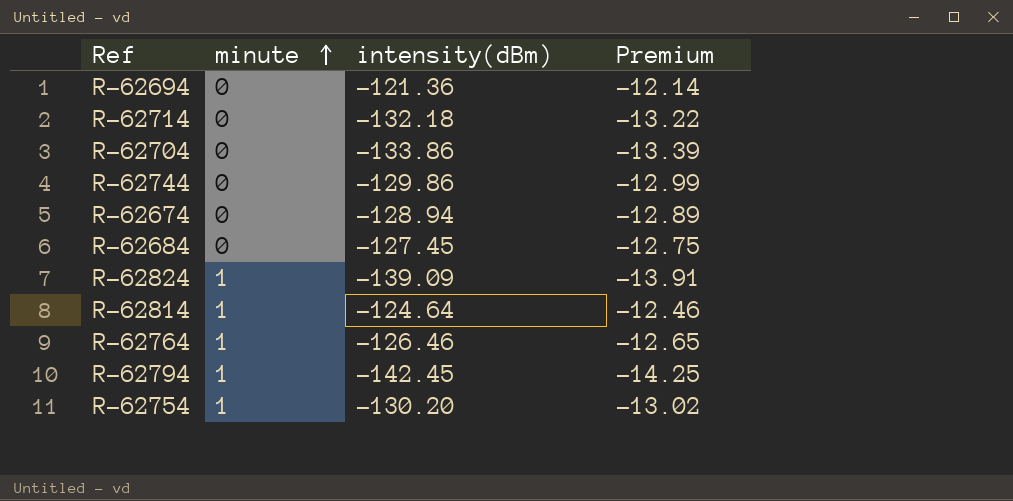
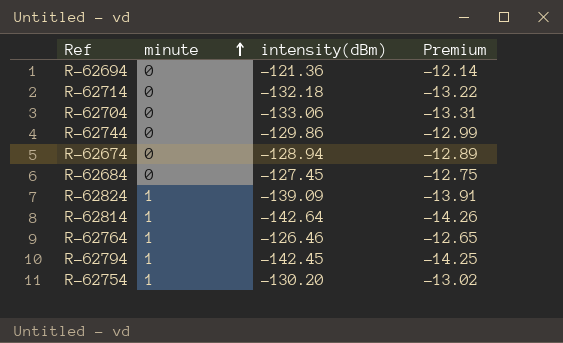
R-62704 | intensity(dBm): -133.86 -> -133.06
R-62704 | Premium: -13.39 -> -13.31
R-62814 | intensity(dBm): -124.64 -> -142.64
R-62814 | Premium: -12.46 -> -14.26

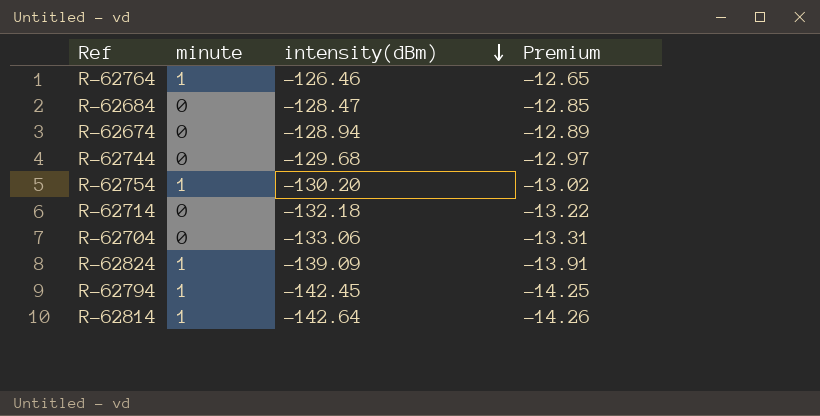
row order: minute ascending -> intensity(dBm) descending
row R-62694: 0 | -121.36 | -12.14 -> none
R-62684 | intensity(dBm): -127.45 -> -128.47
R-62684 | Premium: -12.75 -> -12.85
R-62744 | intensity(dBm): -129.86 -> -129.68
R-62744 | Premium: -12.99 -> -12.97

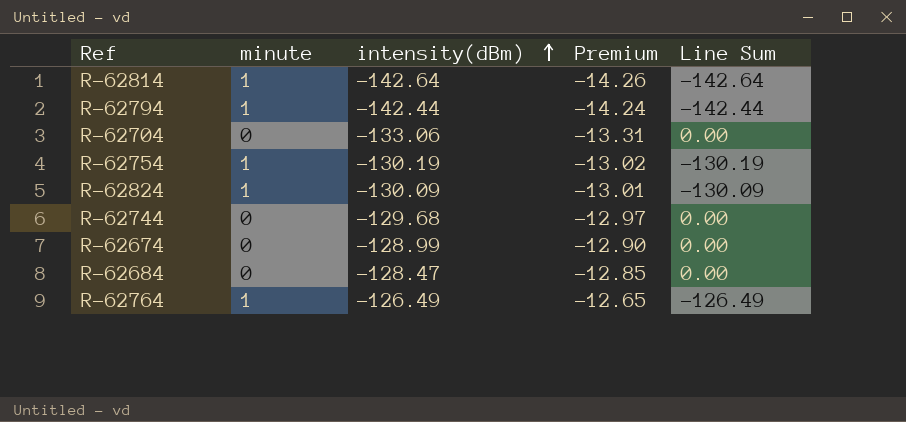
row order: intensity(dBm) descending -> intensity(dBm) ascending
column Line Sum | formula: none -> [minute] * [intensity(dBm)]
row R-62714: 0 | -132.18 | -13.22 -> none
R-62794 | intensity(dBm): -142.45 -> -142.44
R-62794 | Premium: -14.25 -> -14.24
R-62754 | intensity(dBm): -130.20 -> -130.19
R-62824 | intensity(dBm): -139.09 -> -130.09
R-62824 | Premium: -13.91 -> -13.01
R-62674 | intensity(dBm): -128.94 -> -128.99
R-62674 | Premium: -12.89 -> -12.90
R-62764 | intensity(dBm): -126.46 -> -126.49

